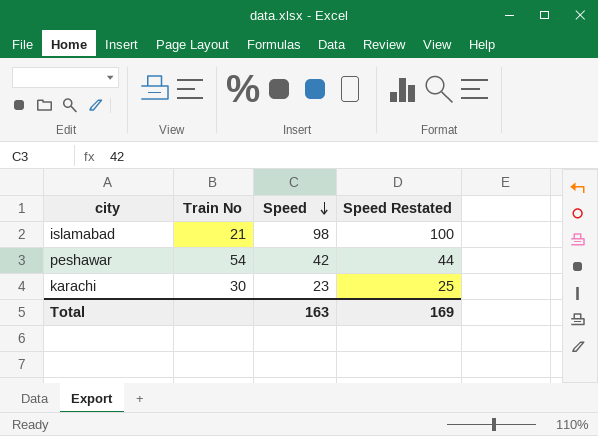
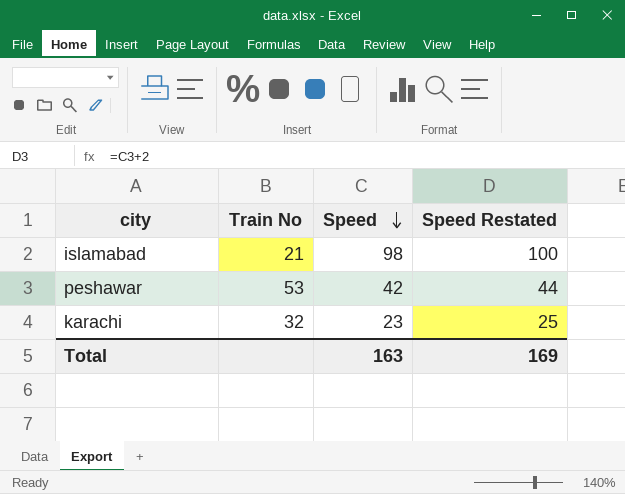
peshawar | Train No: 54 -> 53
karachi | Train No: 30 -> 32

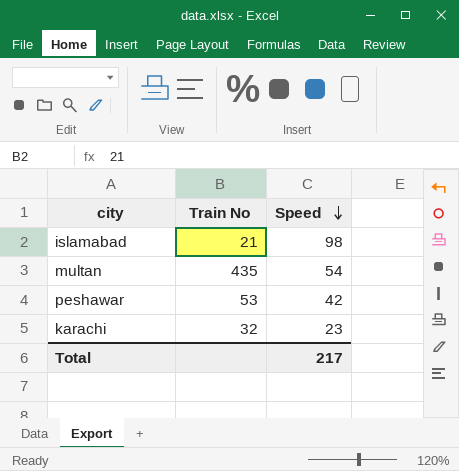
column Speed Restated | formula: [Speed] + 2 -> none
row multan: none -> 435 | 54
Total | Speed: 163 -> 217

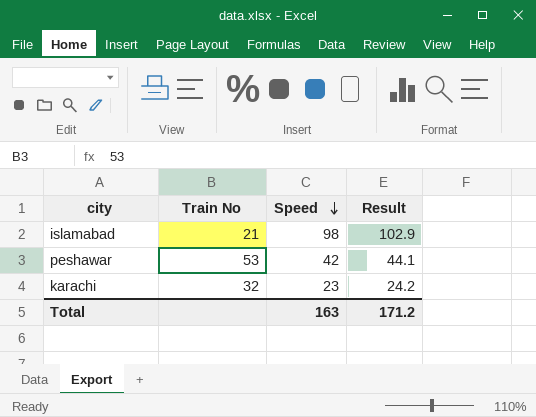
column Result | formula: none -> [Speed] * 1.05
row multan: 435 | 54 -> none
Total | Speed: 217 -> 163

